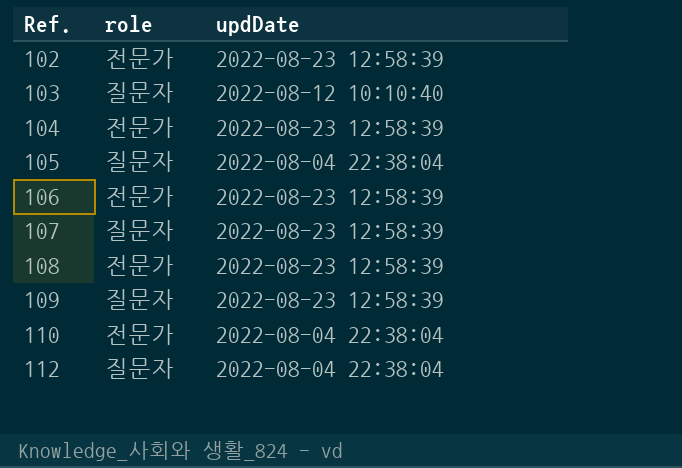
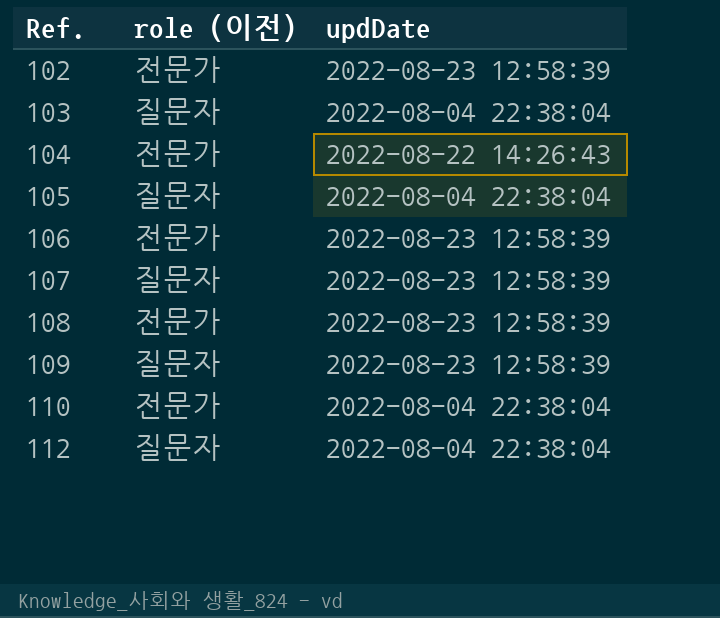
column name: role -> role (이전)
103 | updDate: 2022-08-12 10:10:40 -> 2022-08-04 22:38:04
104 | updDate: 2022-08-23 12:58:39 -> 2022-08-22 14:26:43

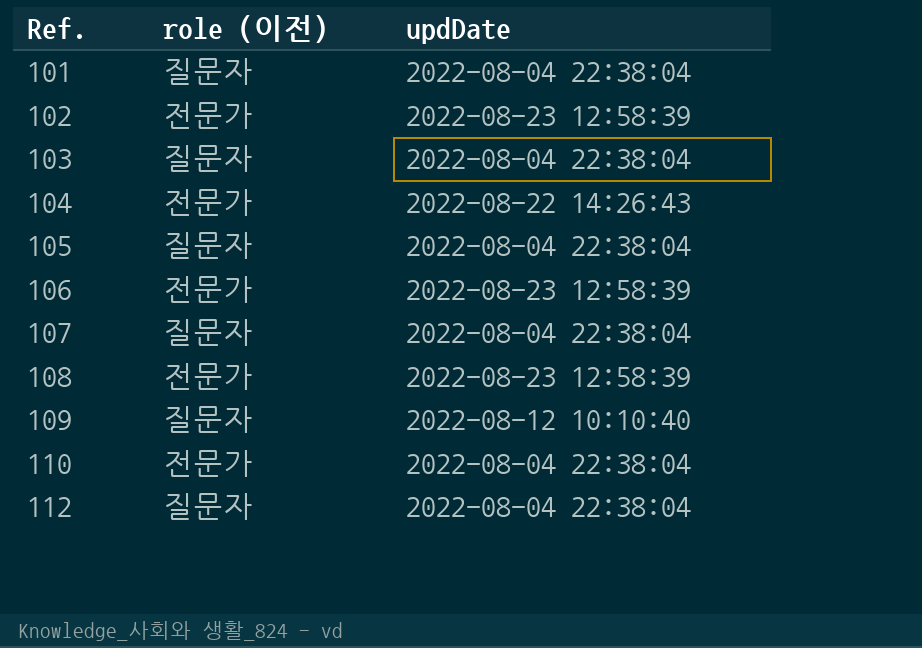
row 101: none -> 질문자 | 2022-08-04 22:38:04
107 | updDate: 2022-08-23 12:58:39 -> 2022-08-04 22:38:04
109 | updDate: 2022-08-23 12:58:39 -> 2022-08-12 10:10:40

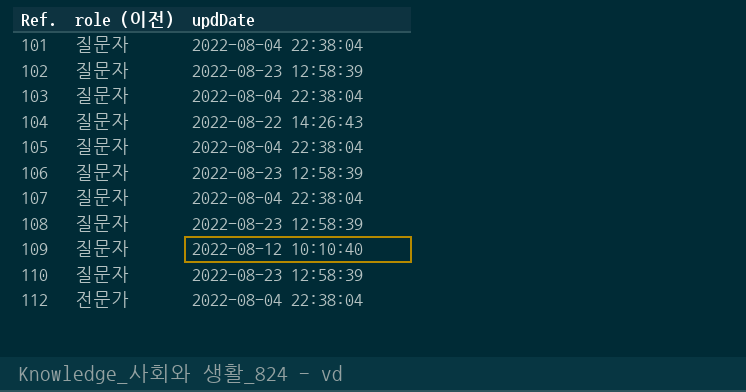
102 | role (이전): 전문가 -> 질문자
104 | role (이전): 전문가 -> 질문자
106 | role (이전): 전문가 -> 질문자
108 | role (이전): 전문가 -> 질문자
110 | role (이전): 전문가 -> 질문자
110 | updDate: 2022-08-04 22:38:04 -> 2022-08-23 12:58:39
112 | role (이전): 질문자 -> 전문가

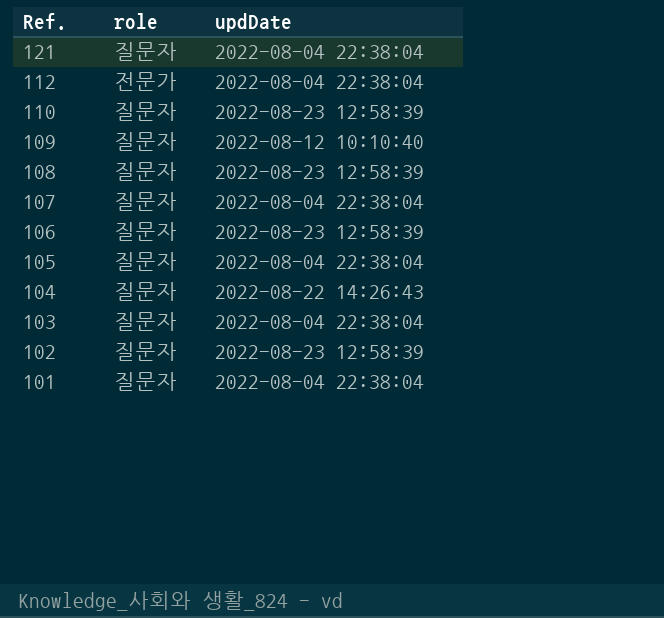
row order: Ref. ascending -> Ref. descending
column name: role (이전) -> role
row 121: none -> 질문자 | 2022-08-04 22:38:04

